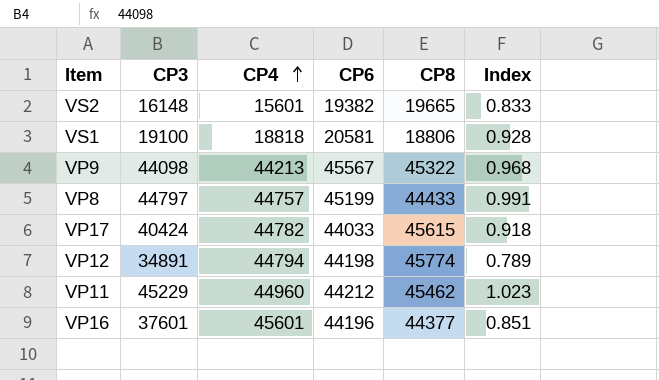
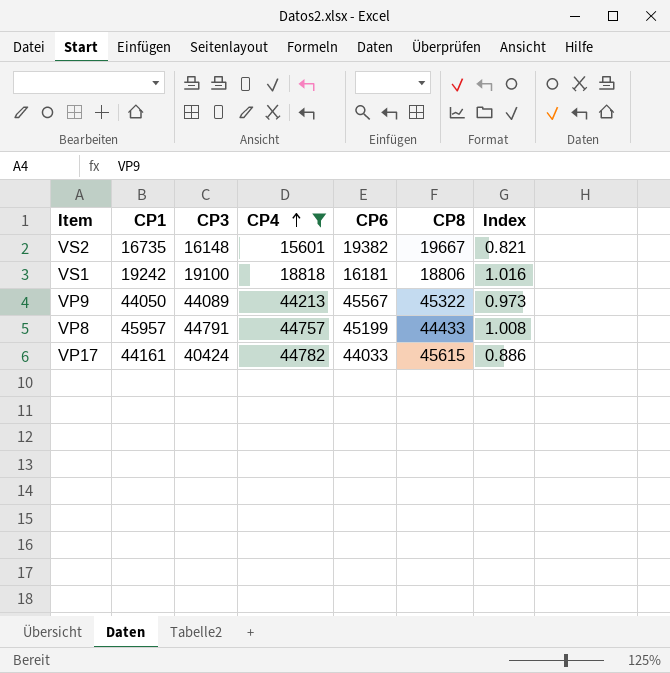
filter: none -> CP4 <= 44782
column CP1 | position: none -> 2
column Index | formula: [CP3] / [CP6] -> [CP3] / [CP8]
VS2 | CP8: 19665 -> 19667
VS1 | CP6: 20581 -> 16181
VP9 | CP3: 44098 -> 44089
VP8 | CP3: 44797 -> 44791

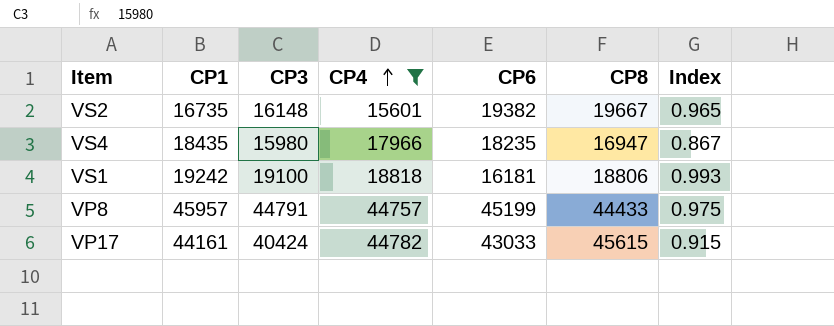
column Index | formula: [CP3] / [CP8] -> [CP3] / [CP1]
row VP9: 44050 | 44089 | 44213 | 45567 | 45322 | 0.973 -> none
row VS4: none -> 18435 | 15980 | 17966 | 18235 | 16947 | 0.867
VP17 | CP6: 44033 -> 43033

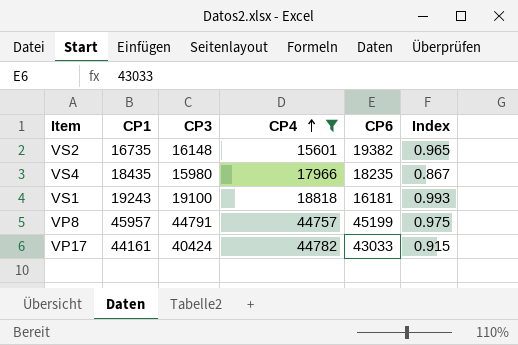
column CP8 | position: 6 -> none
VS1 | CP1: 19242 -> 19243

